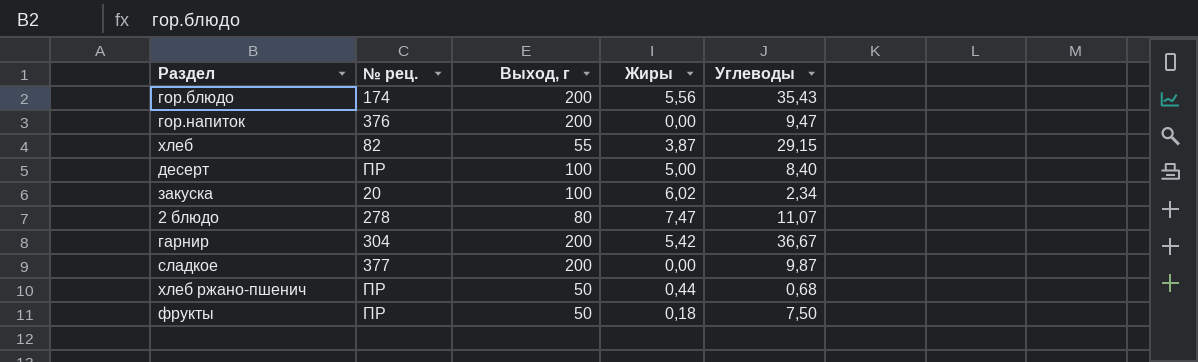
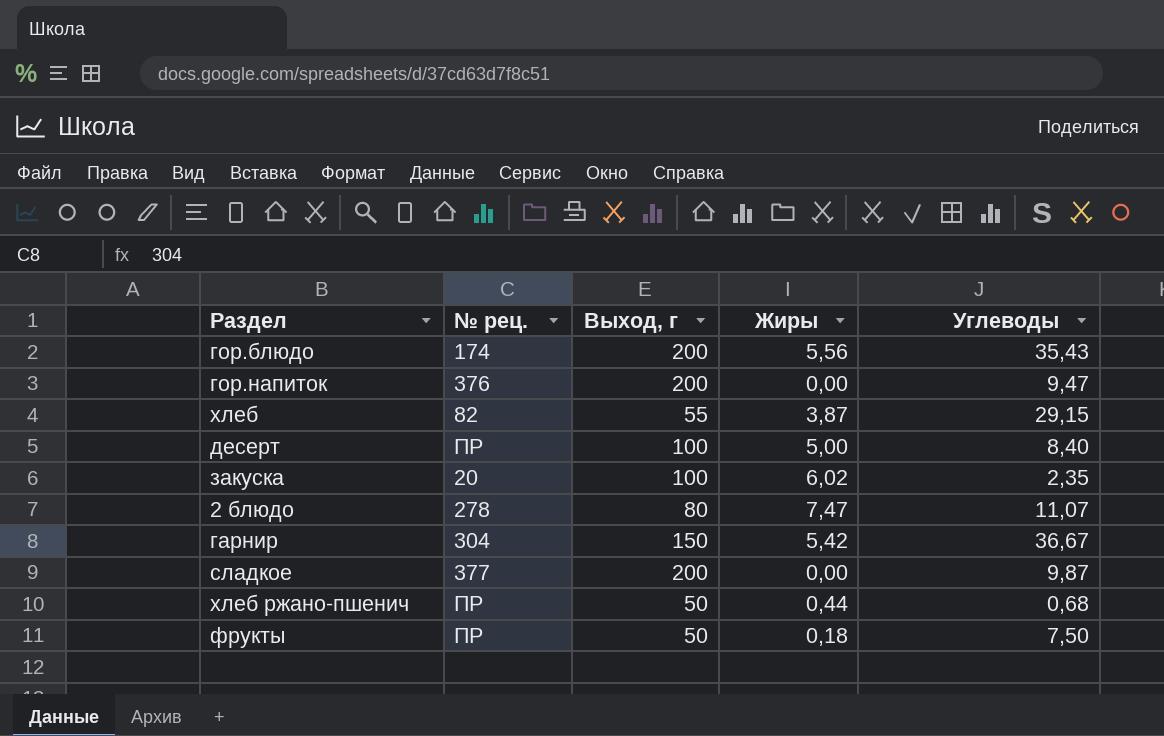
закуска | Углеводы: 2,34 -> 2,35
гарнир | Выход, г: 200 -> 150

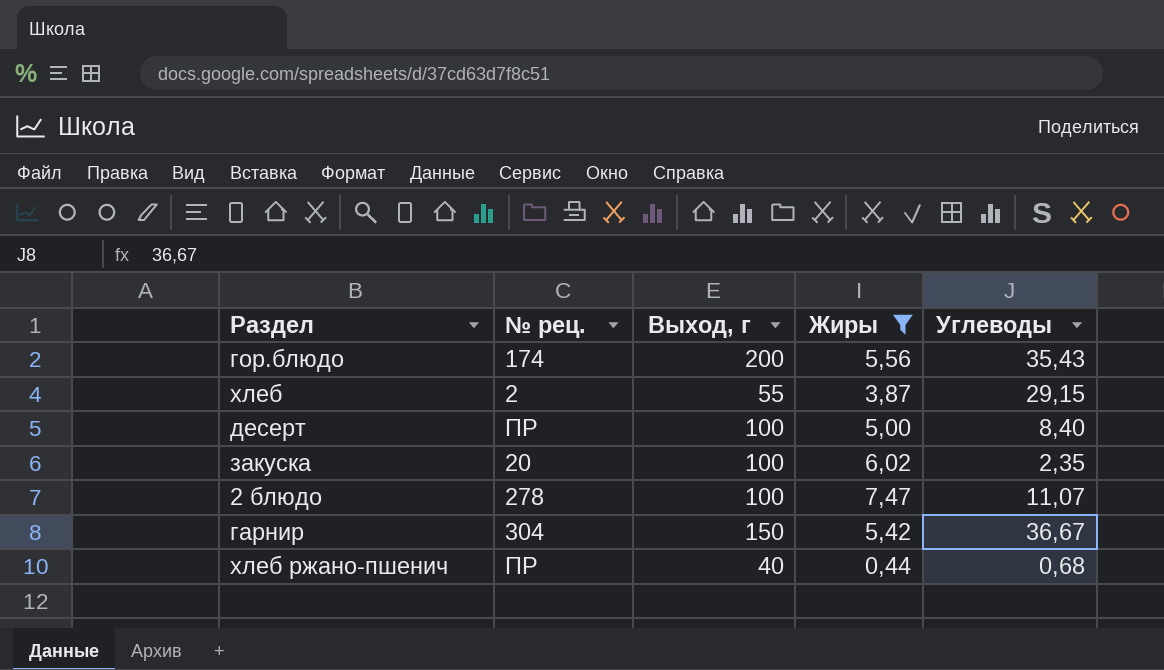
filter: none -> Жиры >= 0,44
хлеб | № рец.: 82 -> 2
2 блюдо | Выход, г: 80 -> 100
хлеб ржано-пшенич | Выход, г: 50 -> 40

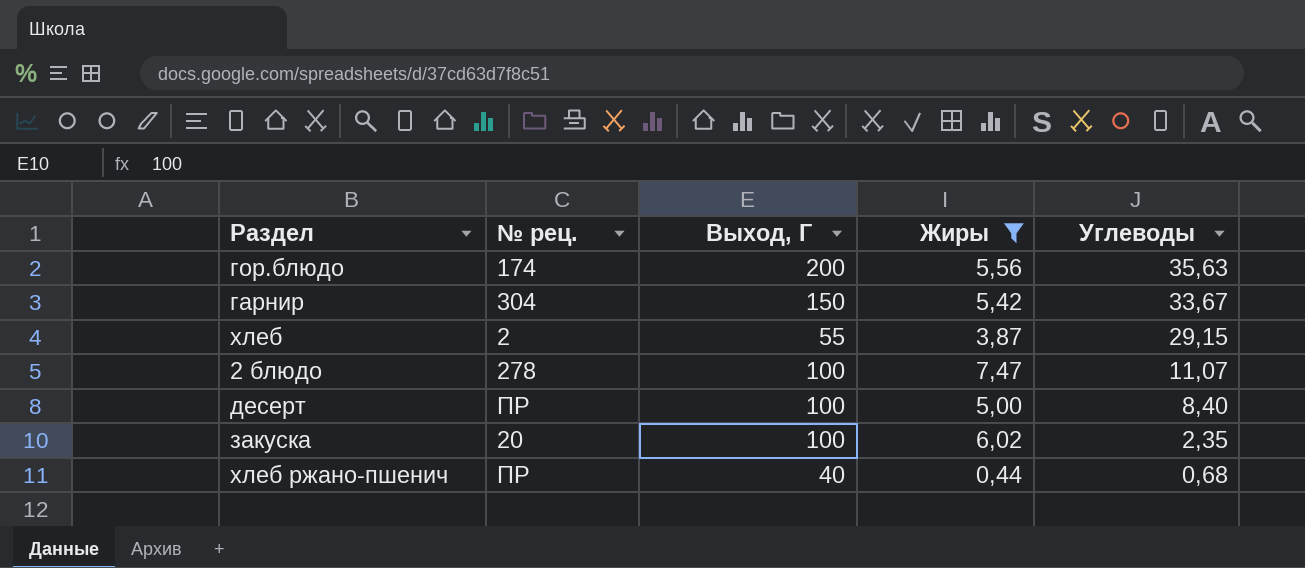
row order: none -> Углеводы descending
column name: Выход, г -> Выход, Г
гор.блюдо | Углеводы: 35,43 -> 35,63
гарнир | Углеводы: 36,67 -> 33,67

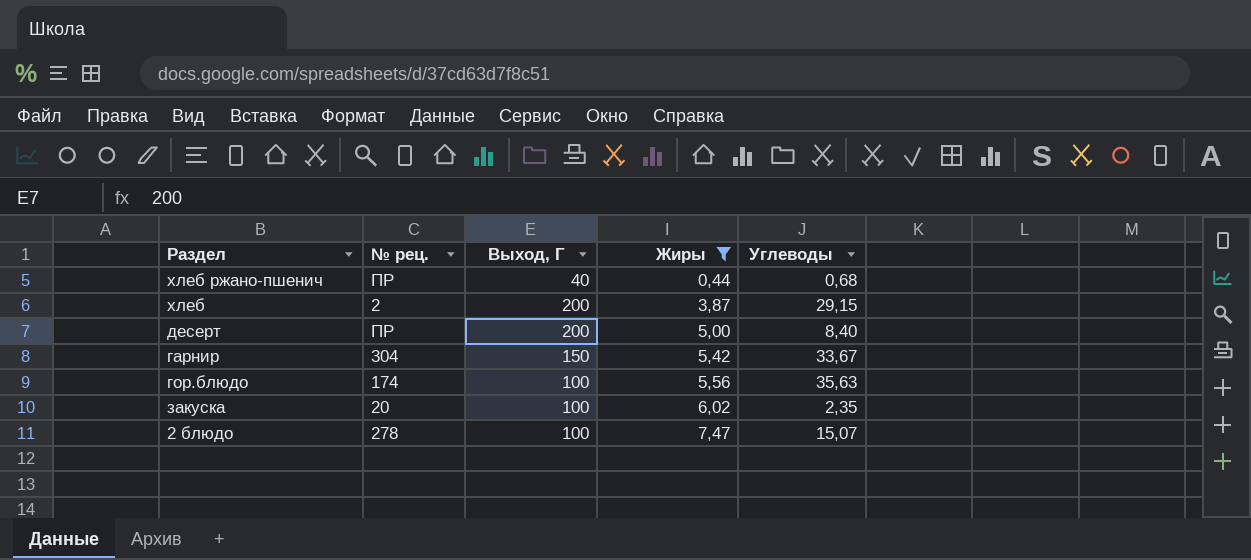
row order: Углеводы descending -> Жиры ascending
хлеб | Выход, Г: 55 -> 200
десерт | Выход, Г: 100 -> 200
гор.блюдо | Выход, Г: 200 -> 100
2 блюдо | Углеводы: 11,07 -> 15,07

